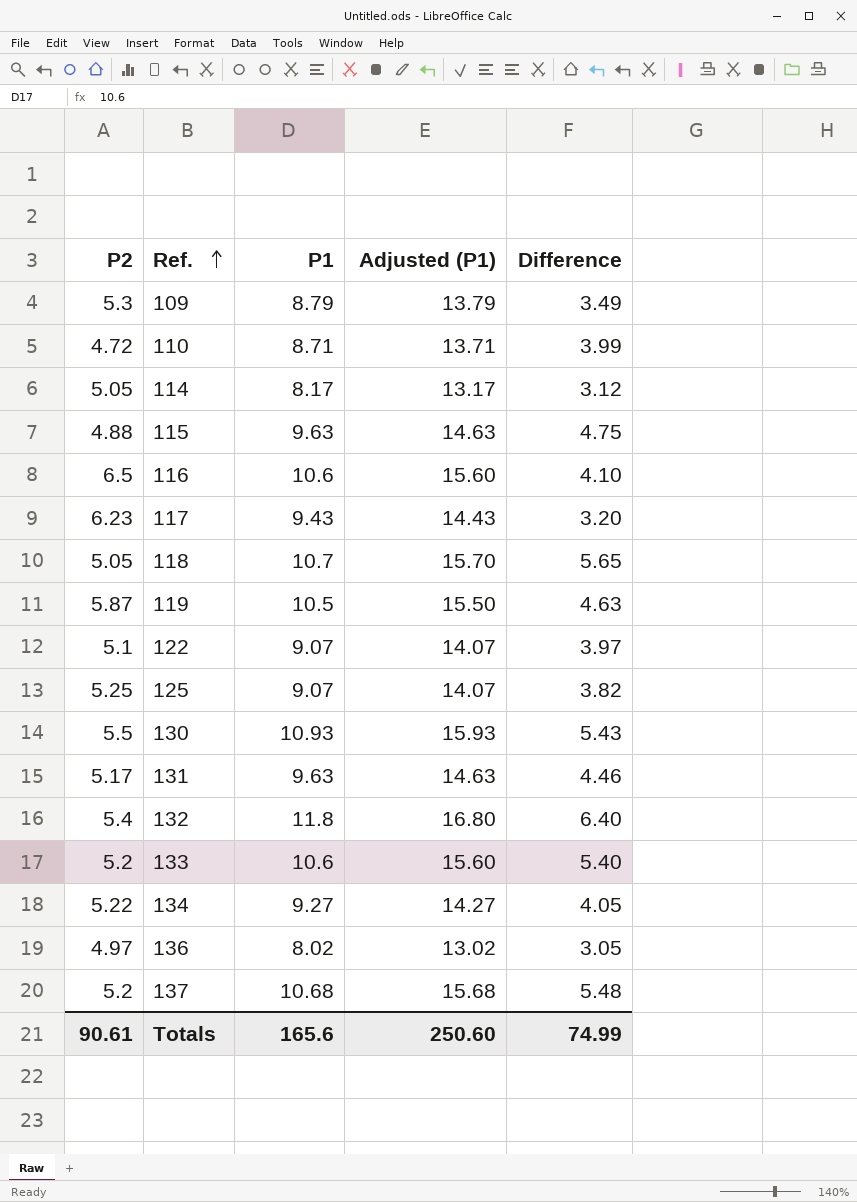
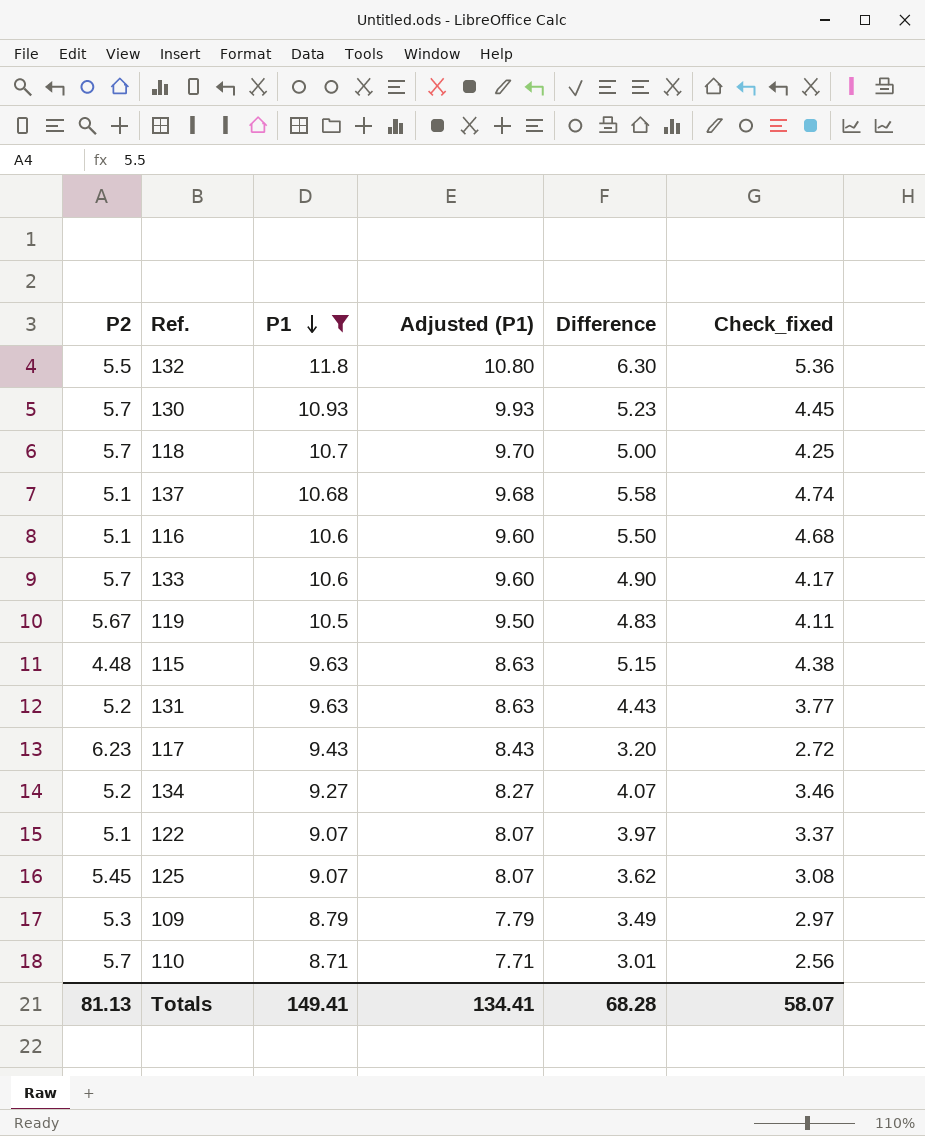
filter: none -> P1 >= 8.71
row order: Ref. ascending -> P1 descending
column Adjusted (P1) | formula: [P1] + 5 -> [P1] - 1
column Check_fixed | formula: none -> [Difference] * 0.85
132 | P2: 5.4 -> 5.5
132 | Difference: 6.40 -> 6.30
130 | P2: 5.5 -> 5.7
130 | Difference: 5.43 -> 5.23
118 | P2: 5.05 -> 5.7
118 | Difference: 5.65 -> 5.00
137 | P2: 5.2 -> 5.1
137 | Difference: 5.48 -> 5.58
116 | P2: 6.5 -> 5.1
116 | Difference: 4.10 -> 5.50
133 | P2: 5.2 -> 5.7
133 | Difference: 5.40 -> 4.90
119 | P2: 5.87 -> 5.67
119 | Difference: 4.63 -> 4.83
115 | P2: 4.88 -> 4.48
115 | Difference: 4.75 -> 5.15
131 | P2: 5.17 -> 5.2
131 | Difference: 4.46 -> 4.43
134 | P2: 5.22 -> 5.2
134 | Difference: 4.05 -> 4.07
125 | P2: 5.25 -> 5.45
125 | Difference: 3.82 -> 3.62
110 | P2: 4.72 -> 5.7
110 | Difference: 3.99 -> 3.01
Totals | P2: 90.61 -> 81.13
Totals | P1: 165.6 -> 149.41
Totals | Adjusted (P1): 250.60 -> 134.41
Totals | Difference: 74.99 -> 68.28

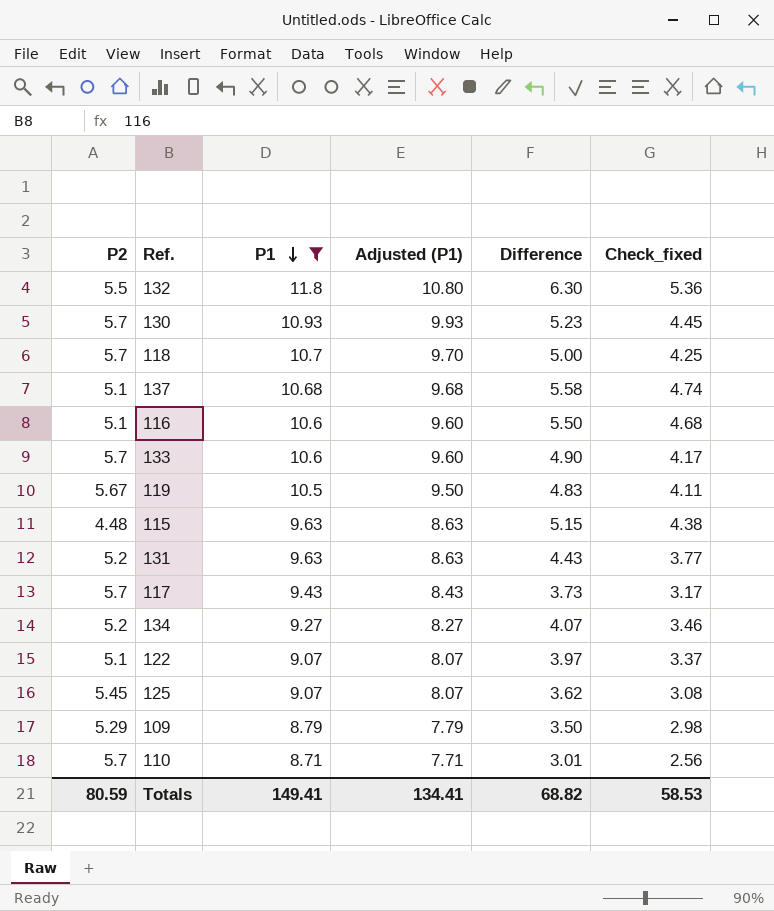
117 | P2: 6.23 -> 5.7
117 | Difference: 3.20 -> 3.73
117 | Check_fixed: 2.72 -> 3.17
109 | P2: 5.3 -> 5.29
109 | Difference: 3.49 -> 3.50
109 | Check_fixed: 2.97 -> 2.98
Totals | P2: 81.13 -> 80.59
Totals | Difference: 68.28 -> 68.82
Totals | Check_fixed: 58.07 -> 58.53

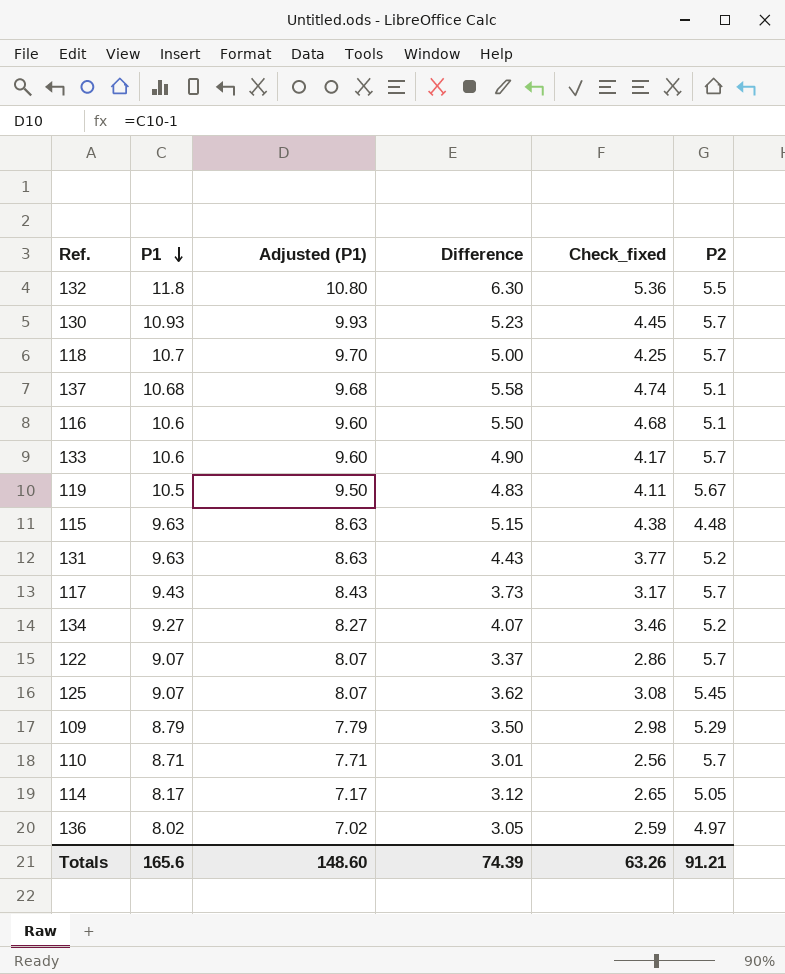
filter: P1 >= 8.71 -> none
column P2 | position: 1 -> 6
122 | Difference: 3.97 -> 3.37
122 | Check_fixed: 3.37 -> 2.86
122 | P2: 5.1 -> 5.7
Totals | P1: 149.41 -> 165.6
Totals | Adjusted (P1): 134.41 -> 148.60
Totals | Difference: 68.82 -> 74.39
Totals | Check_fixed: 58.53 -> 63.26
Totals | P2: 80.59 -> 91.21

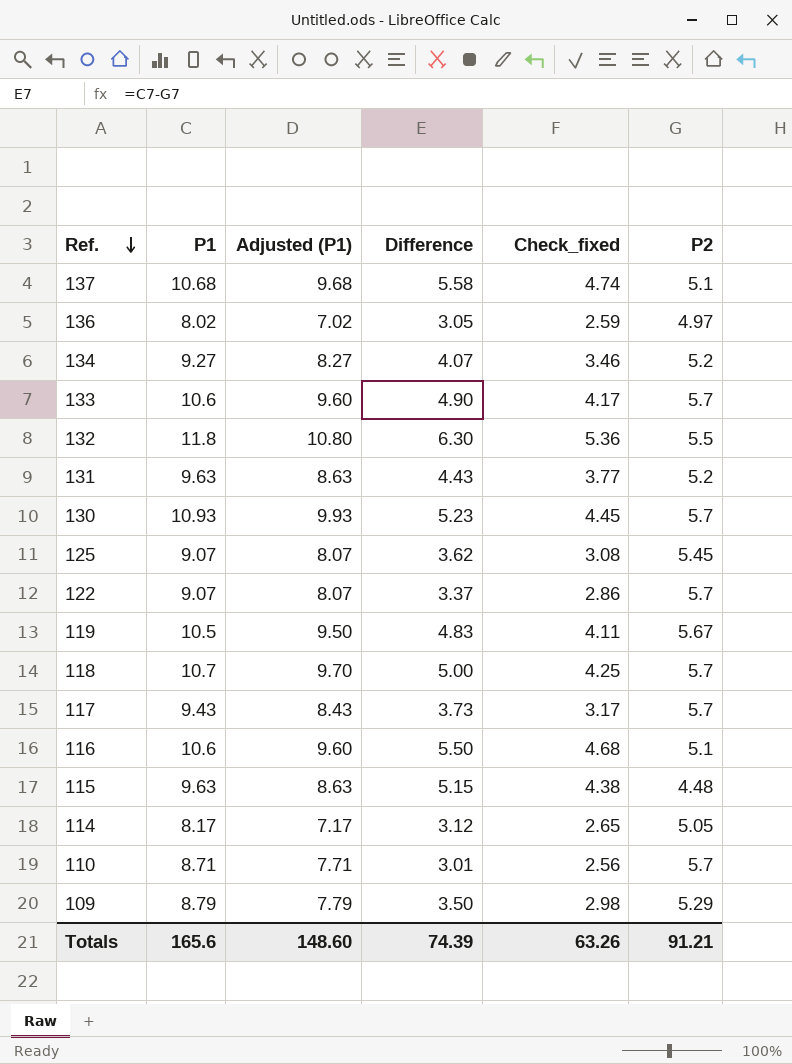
row order: P1 descending -> Ref. descending

